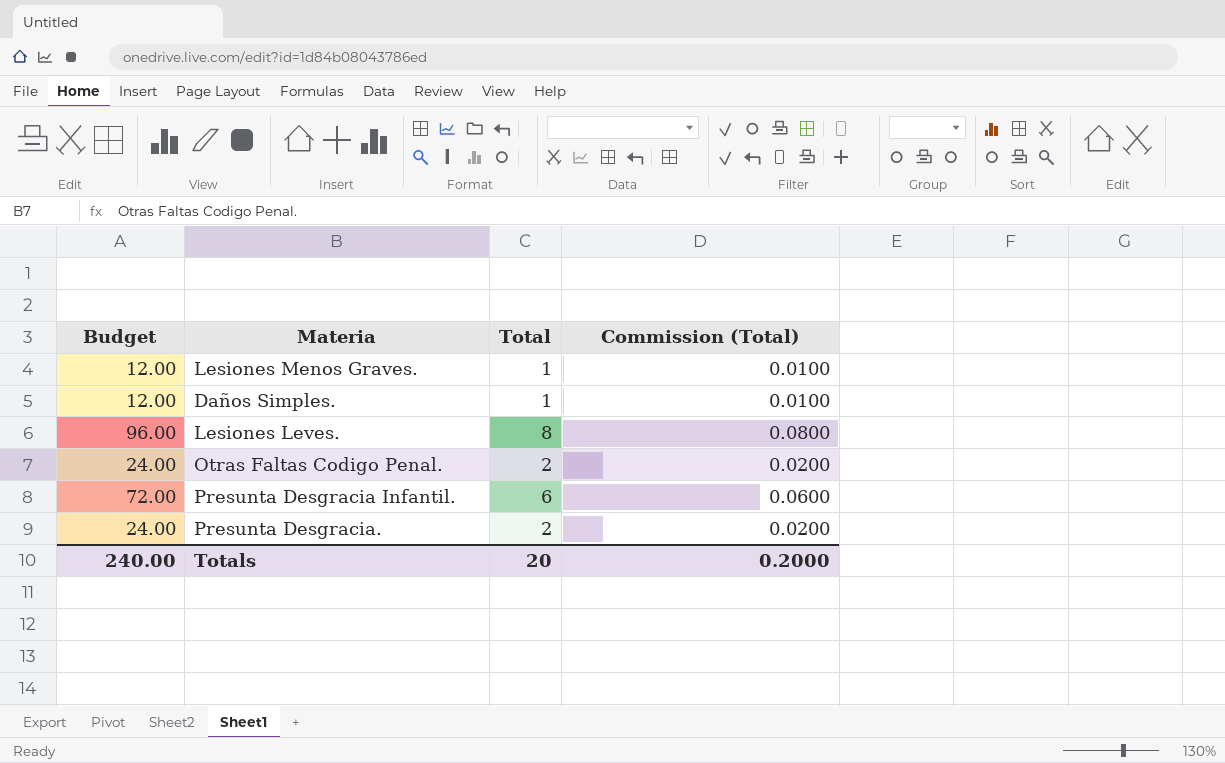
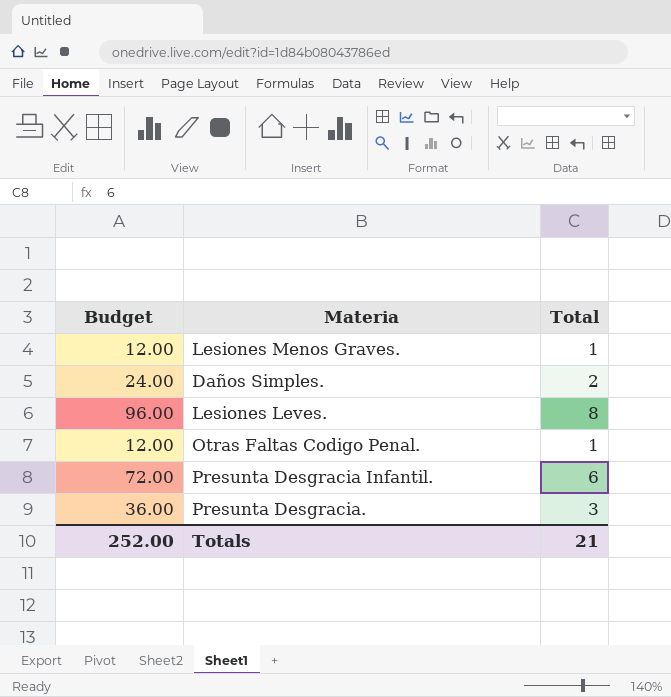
column Commission (Total) | formula: [Total] * 0.01 -> none
Daños Simples. | Budget: 12.00 -> 24.00
Daños Simples. | Total: 1 -> 2
Otras Faltas Codigo Penal. | Budget: 24.00 -> 12.00
Otras Faltas Codigo Penal. | Total: 2 -> 1
Presunta Desgracia. | Budget: 24.00 -> 36.00
Presunta Desgracia. | Total: 2 -> 3
Totals | Budget: 240.00 -> 252.00
Totals | Total: 20 -> 21

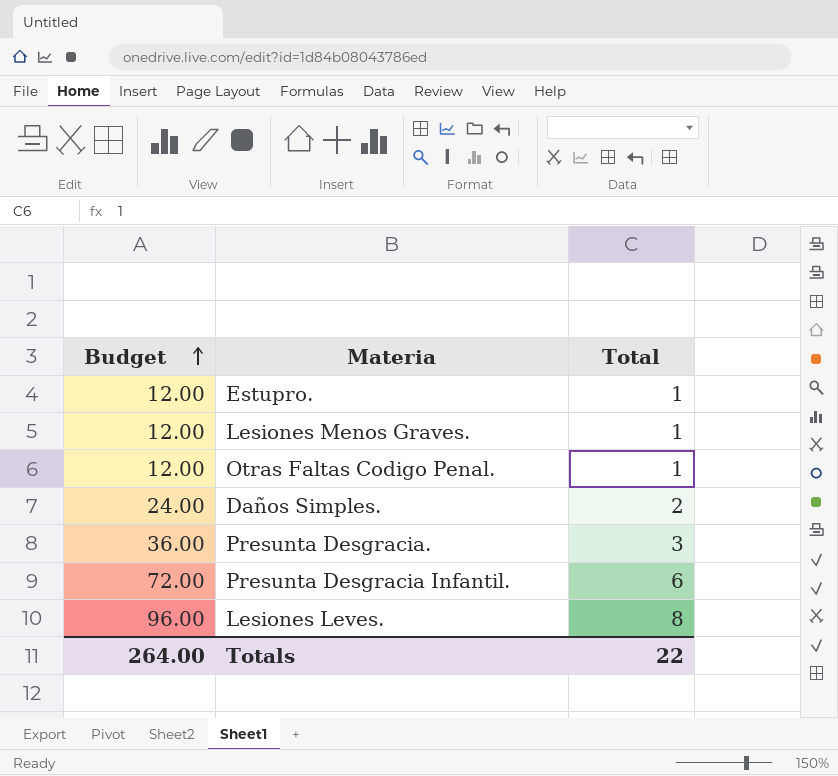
row order: none -> Budget ascending
row Estupro.: none -> 12.00 | 1
Totals | Budget: 252.00 -> 264.00
Totals | Total: 21 -> 22

